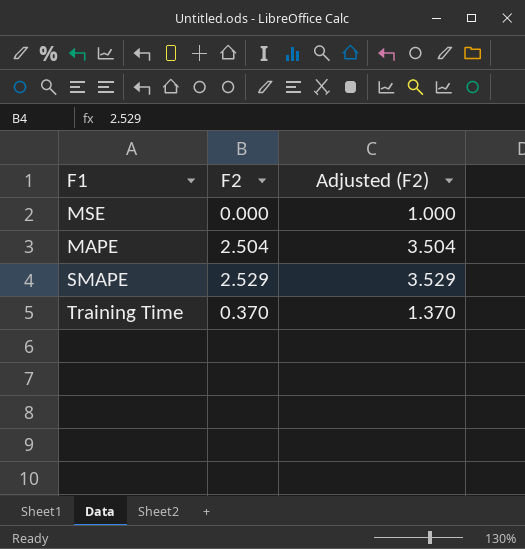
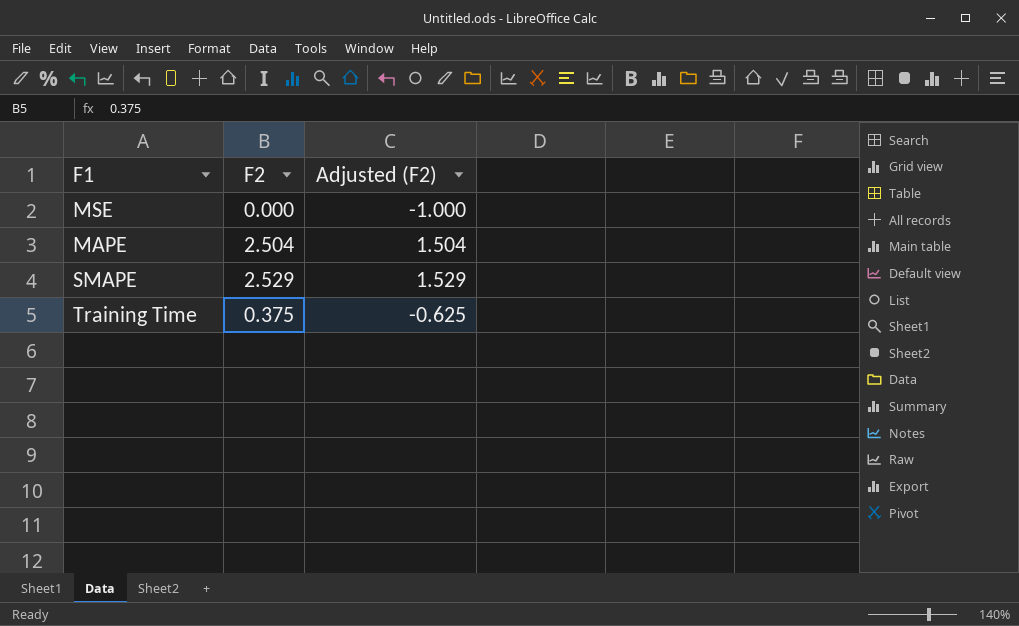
column Adjusted (F2) | formula: [F2] + 1 -> [F2] - 1
Training Time | F2: 0.370 -> 0.375

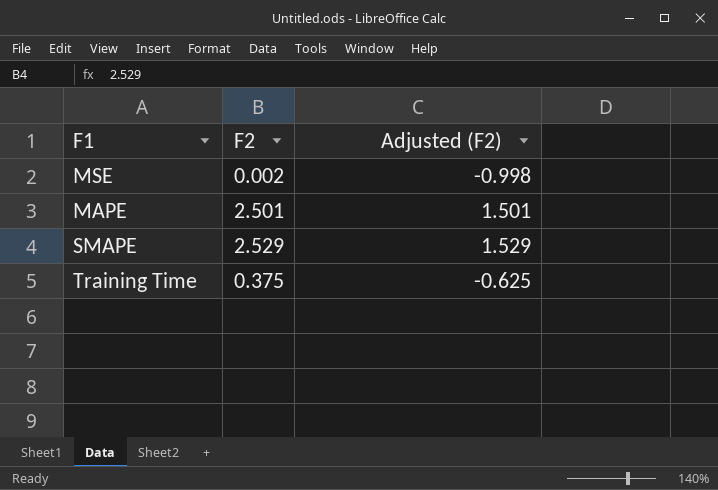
MSE | F2: 0.000 -> 0.002
MSE | Adjusted (F2): -1.000 -> -0.998
MAPE | F2: 2.504 -> 2.501
MAPE | Adjusted (F2): 1.504 -> 1.501

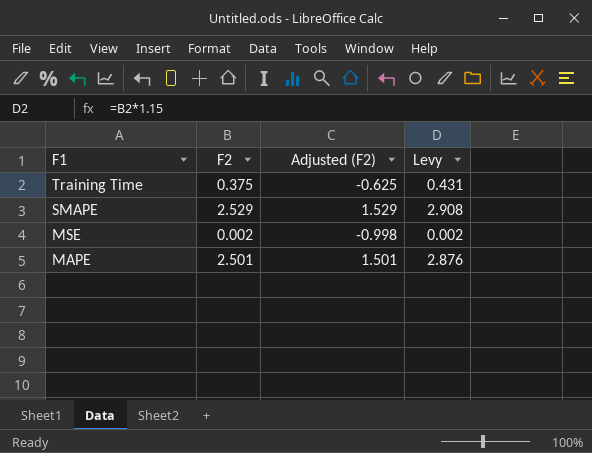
row order: none -> F1 descending
column Levy | formula: none -> [F2] * 1.15

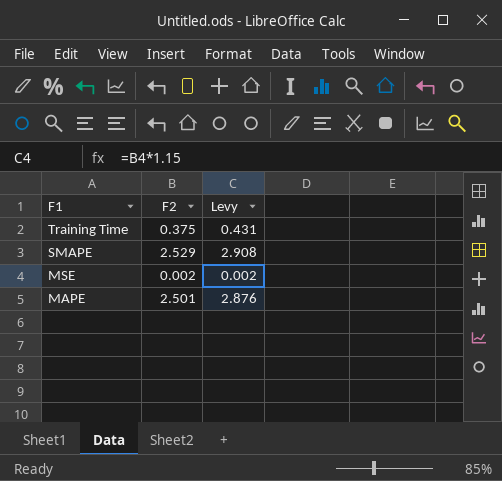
column Adjusted (F2) | formula: [F2] - 1 -> none

